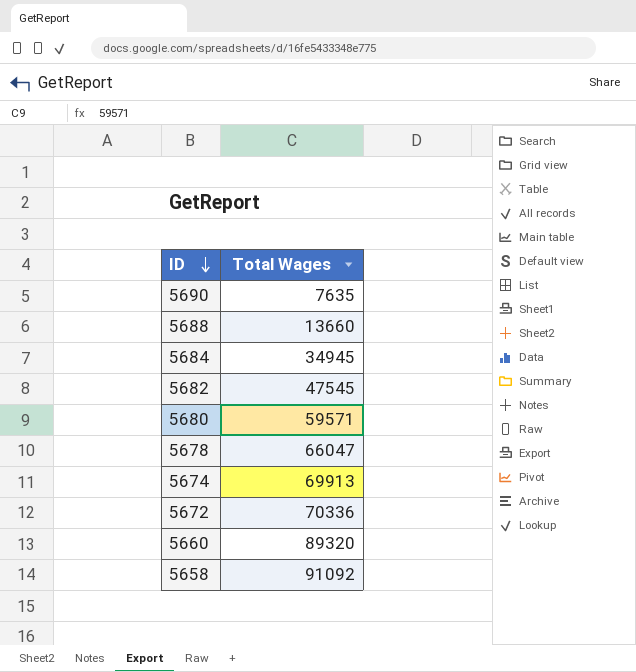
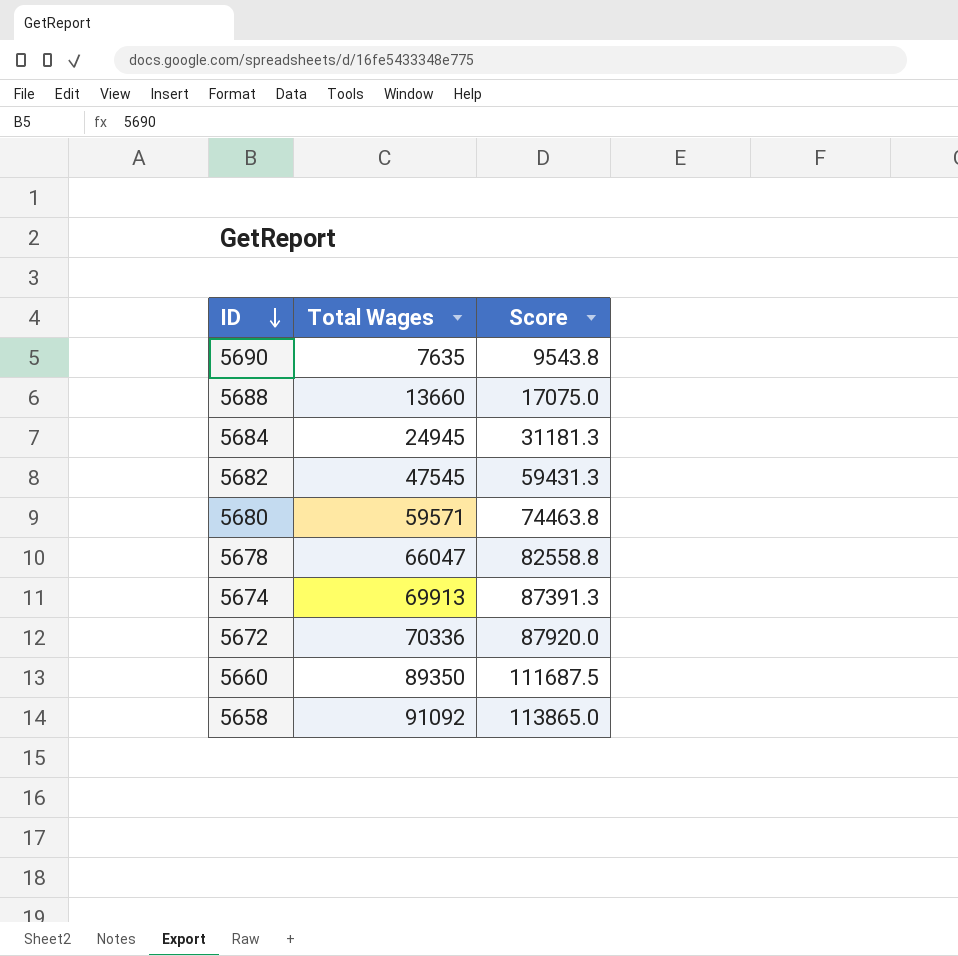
column Score | formula: none -> [Total Wages] * 1.25
5684 | Total Wages: 34945 -> 24945
5660 | Total Wages: 89320 -> 89350

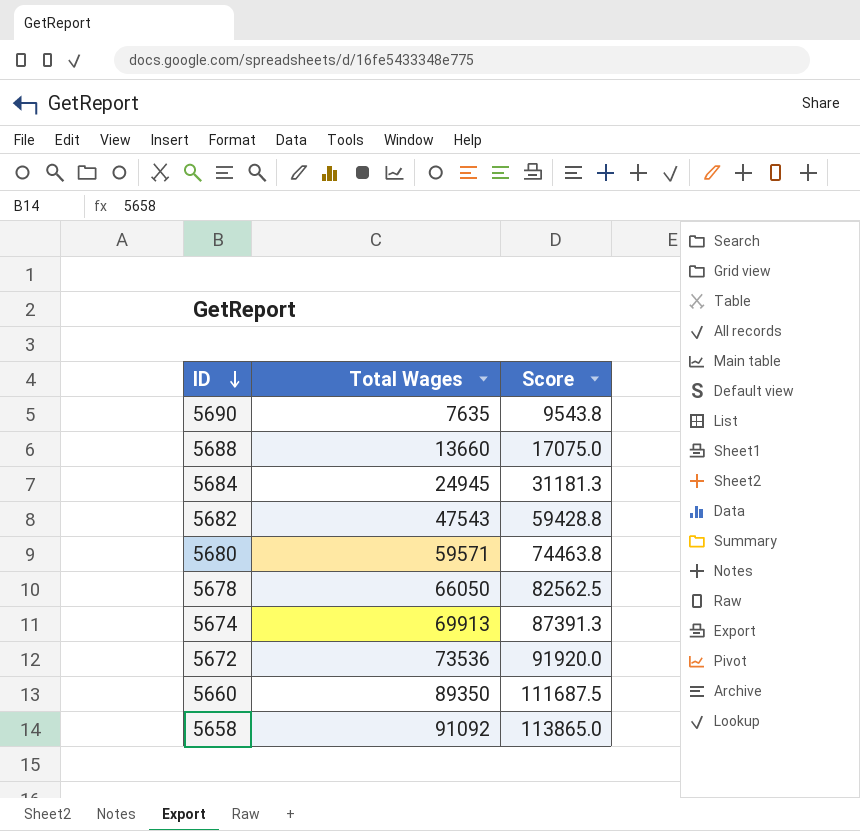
5682 | Total Wages: 47545 -> 47543
5682 | Score: 59431.3 -> 59428.8
5678 | Total Wages: 66047 -> 66050
5678 | Score: 82558.8 -> 82562.5
5672 | Total Wages: 70336 -> 73536
5672 | Score: 87920.0 -> 91920.0

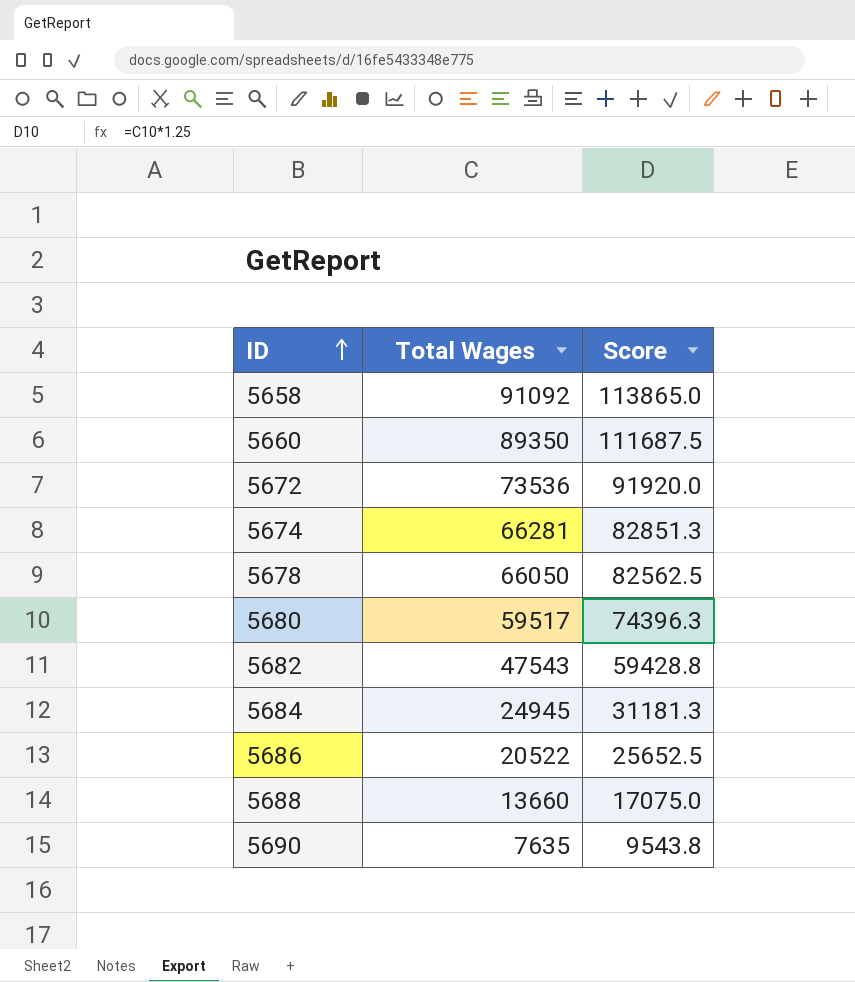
row order: ID descending -> ID ascending
5674 | Total Wages: 69913 -> 66281
5674 | Score: 87391.3 -> 82851.3
5680 | Total Wages: 59571 -> 59517
5680 | Score: 74463.8 -> 74396.3
row 5686: none -> 20522 | 25652.5

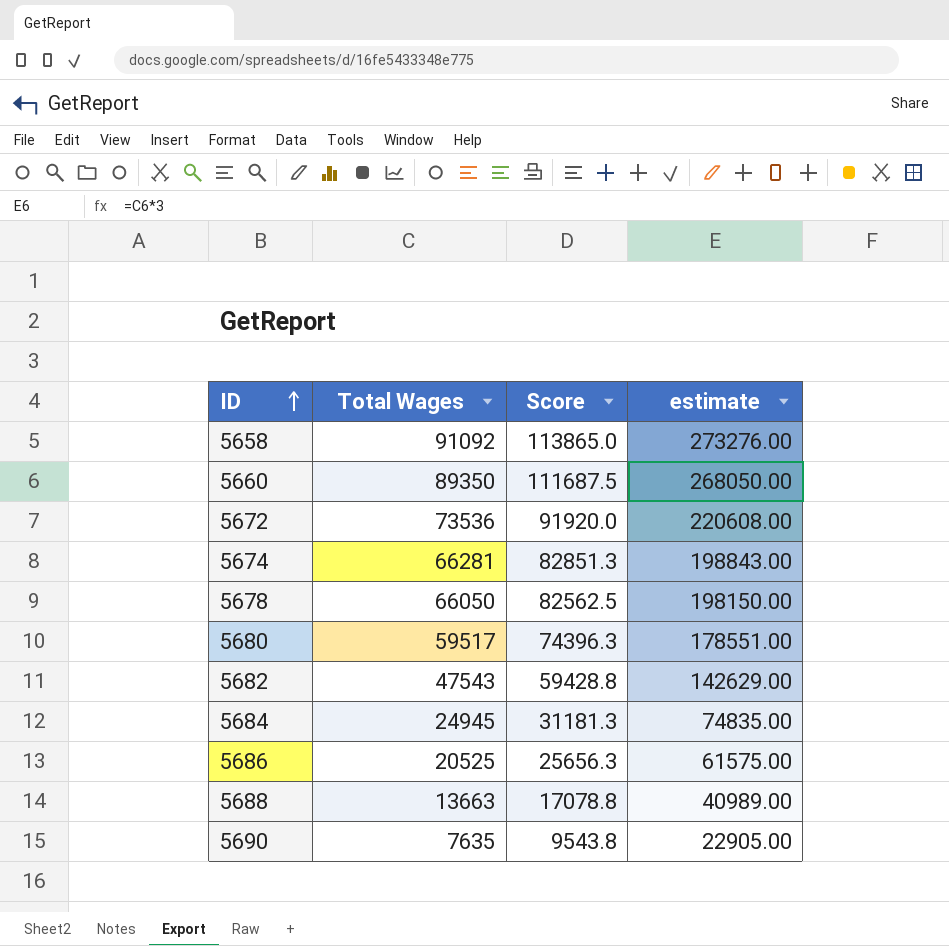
column estimate | formula: none -> [Total Wages] * 3
5686 | Total Wages: 20522 -> 20525
5686 | Score: 25652.5 -> 25656.3
5688 | Total Wages: 13660 -> 13663
5688 | Score: 17075.0 -> 17078.8

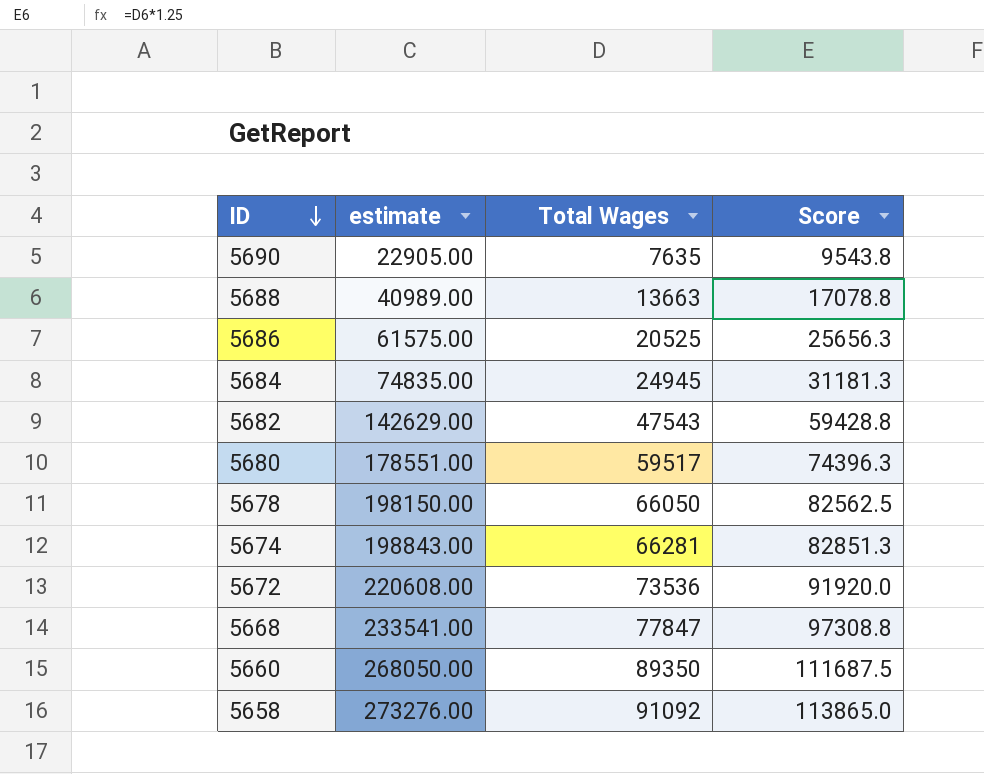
row order: ID ascending -> ID descending
column estimate | position: 4 -> 2
row 5668: none -> 233541.00 | 77847 | 97308.8

